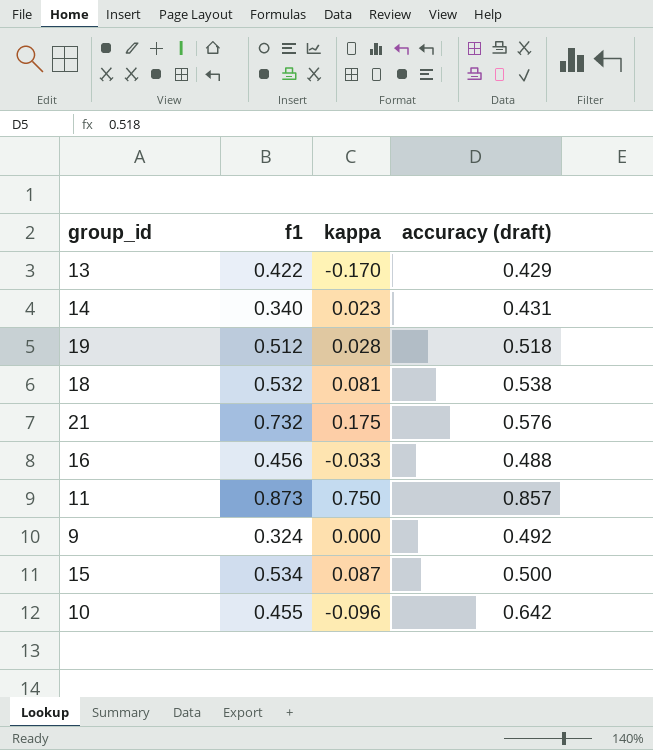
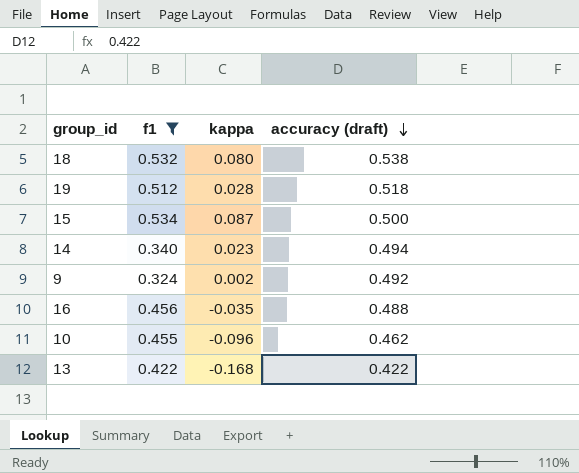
filter: none -> f1 <= 0.534
row order: none -> accuracy (draft) descending
18 | kappa: 0.081 -> 0.080
14 | accuracy (draft): 0.431 -> 0.494
9 | kappa: 0.000 -> 0.002
16 | kappa: -0.033 -> -0.035
10 | accuracy (draft): 0.642 -> 0.462
13 | kappa: -0.170 -> -0.168
13 | accuracy (draft): 0.429 -> 0.422

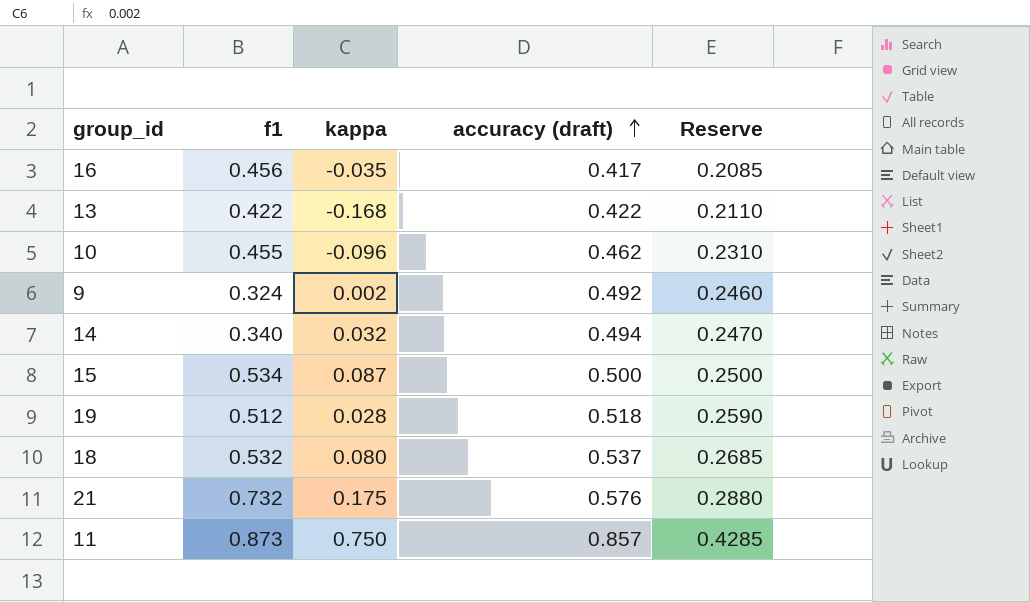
filter: f1 <= 0.534 -> none
row order: accuracy (draft) descending -> accuracy (draft) ascending
column Reserve | formula: none -> [accuracy (draft)] * 0.5
16 | accuracy (draft): 0.488 -> 0.417
14 | kappa: 0.023 -> 0.032
18 | accuracy (draft): 0.538 -> 0.537

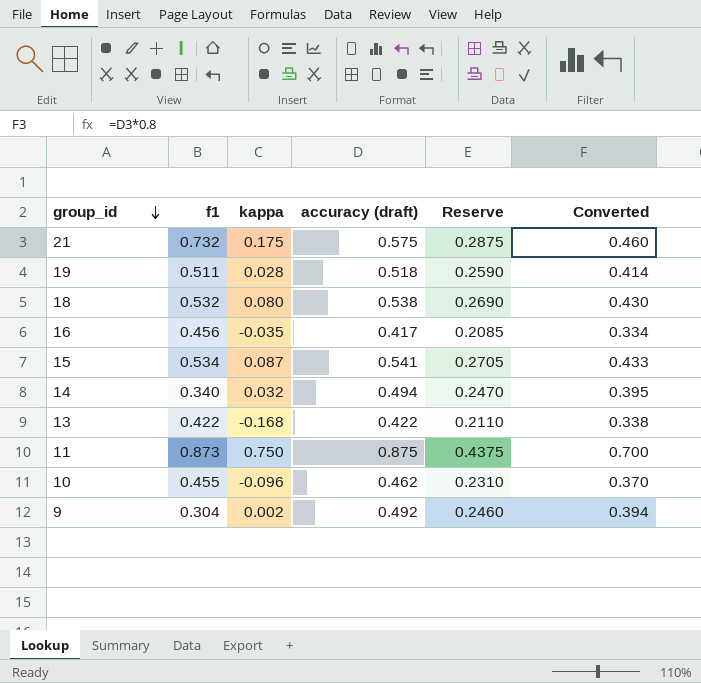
row order: accuracy (draft) ascending -> group_id descending
column Converted | formula: none -> [accuracy (draft)] * 0.8
21 | accuracy (draft): 0.576 -> 0.575
21 | Reserve: 0.2880 -> 0.2875
19 | f1: 0.512 -> 0.511
18 | accuracy (draft): 0.537 -> 0.538
18 | Reserve: 0.2685 -> 0.2690
15 | accuracy (draft): 0.500 -> 0.541
15 | Reserve: 0.2500 -> 0.2705
11 | accuracy (draft): 0.857 -> 0.875
11 | Reserve: 0.4285 -> 0.4375
9 | f1: 0.324 -> 0.304

